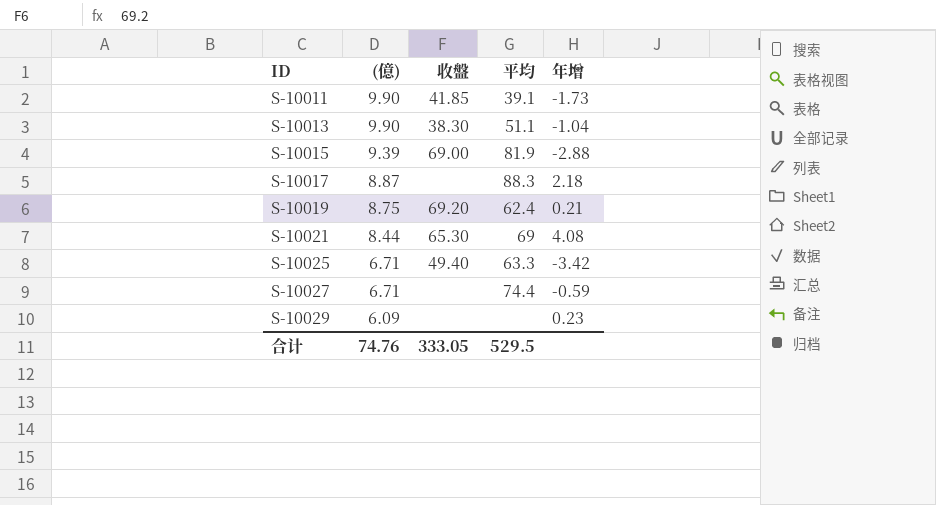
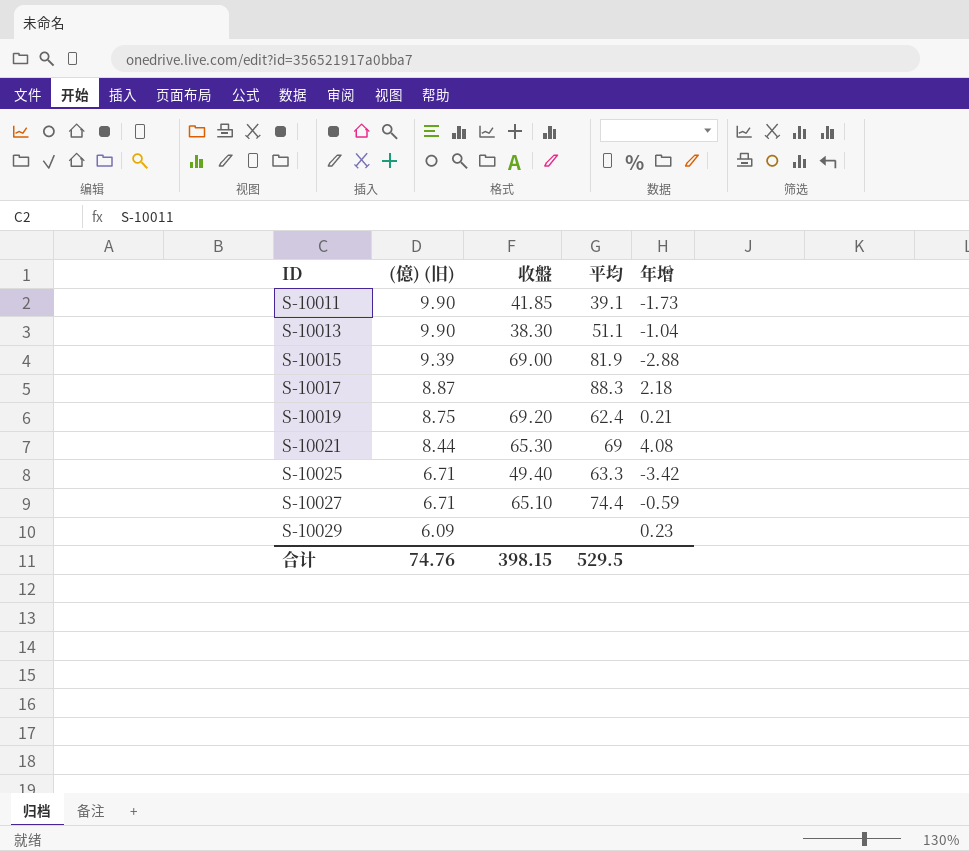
column name: (億) -> (億) (旧)
S-10027 | 收盤: none -> 65.10
合计 | 收盤: 333.05 -> 398.15

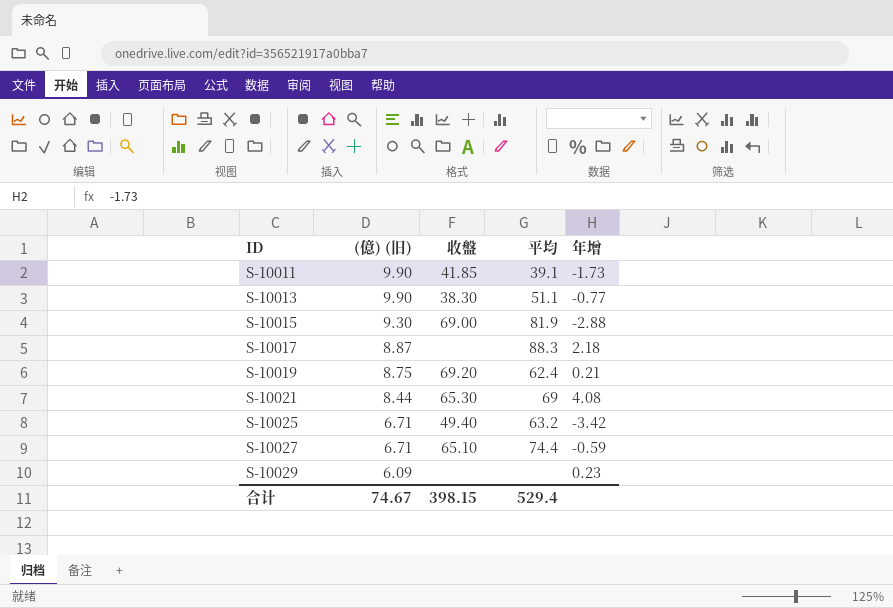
S-10013 | 年增: -1.04 -> -0.77
S-10015 | (億) (旧): 9.39 -> 9.30
S-10025 | 平均: 63.3 -> 63.2
合计 | (億) (旧): 74.76 -> 74.67
合计 | 平均: 529.5 -> 529.4

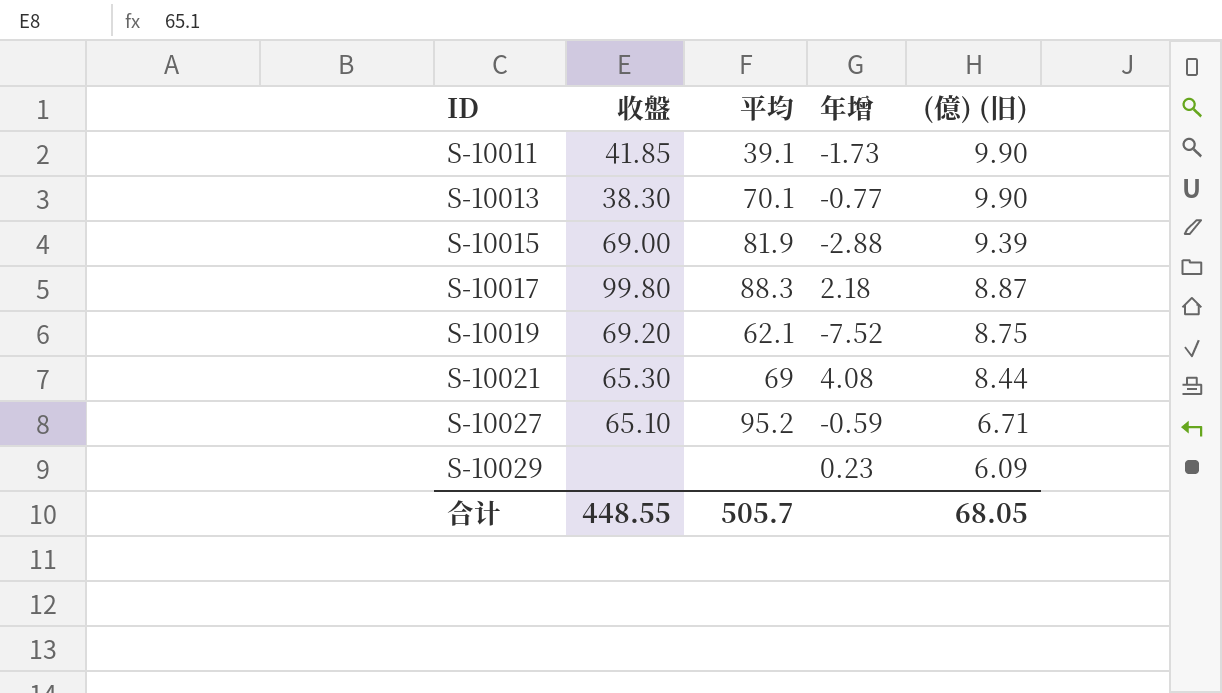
column (億) (旧) | position: 2 -> 5
row S-10025: 6.71 | 49.40 | 63.2 | -3.42 -> none
S-10013 | 平均: 51.1 -> 70.1
S-10015 | (億) (旧): 9.30 -> 9.39
S-10017 | 收盤: none -> 99.80
S-10019 | 平均: 62.4 -> 62.1
S-10019 | 年增: 0.21 -> -7.52
S-10027 | 平均: 74.4 -> 95.2
合计 | 收盤: 398.15 -> 448.55
合计 | 平均: 529.4 -> 505.7
合计 | (億) (旧): 74.67 -> 68.05

